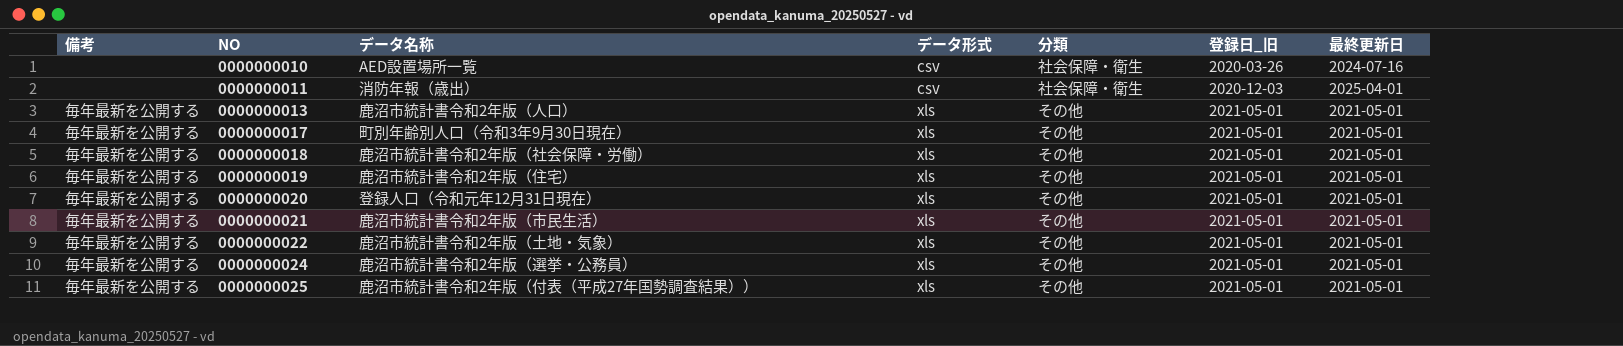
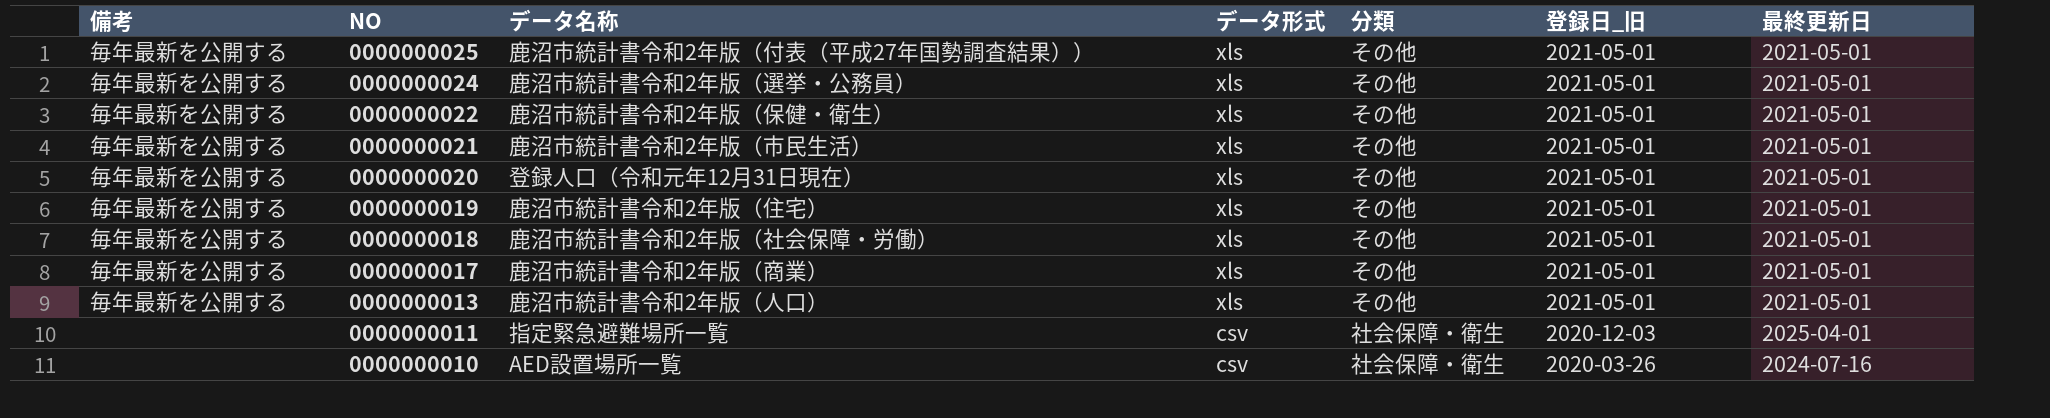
row order: NO ascending -> NO descending
0000000022 | データ名称: 鹿沼市統計書令和2年版（土地・気象） -> 鹿沼市統計書令和2年版（保健・衛生）
0000000017 | データ名称: 町別年齢別人口（令和3年9月30日現在） -> 鹿沼市統計書令和2年版（商業）
0000000011 | データ名称: 消防年報（歳出） -> 指定緊急避難場所一覧

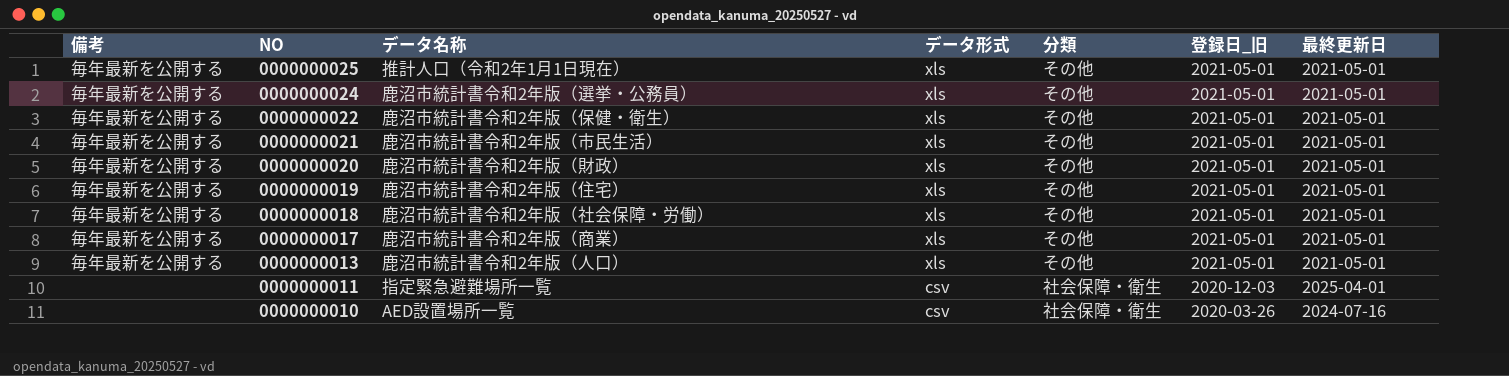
0000000025 | データ名称: 鹿沼市統計書令和2年版（付表（平成27年国勢調査結果）） -> 推計人口（令和2年1月1日現在）
0000000020 | データ名称: 登録人口（令和元年12月31日現在） -> 鹿沼市統計書令和2年版（財政）

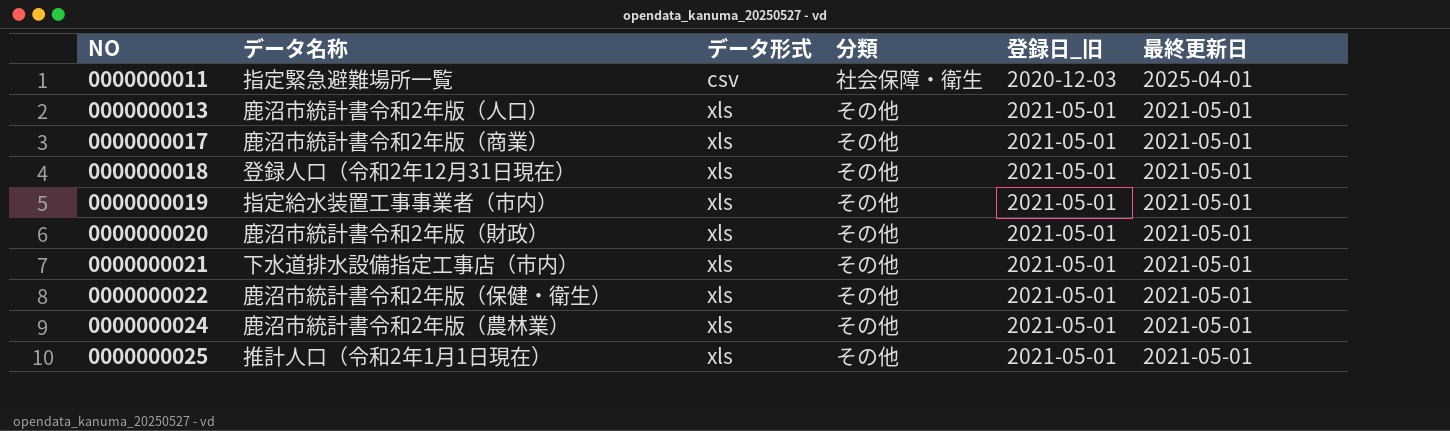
row order: NO descending -> NO ascending
column 備考 | position: 1 -> none
row 0000000010: none | AED設置場所一覧 | csv | 社会保障・衛生 | 2020-03-26 | 2024-07-16 -> none
0000000018 | データ名称: 鹿沼市統計書令和2年版（社会保障・労働） -> 登録人口（令和2年12月31日現在）
0000000019 | データ名称: 鹿沼市統計書令和2年版（住宅） -> 指定給水装置工事事業者（市内）
0000000021 | データ名称: 鹿沼市統計書令和2年版（市民生活） -> 下水道排水設備指定工事店（市内）
0000000024 | データ名称: 鹿沼市統計書令和2年版（選挙・公務員） -> 鹿沼市統計書令和2年版（農林業）

